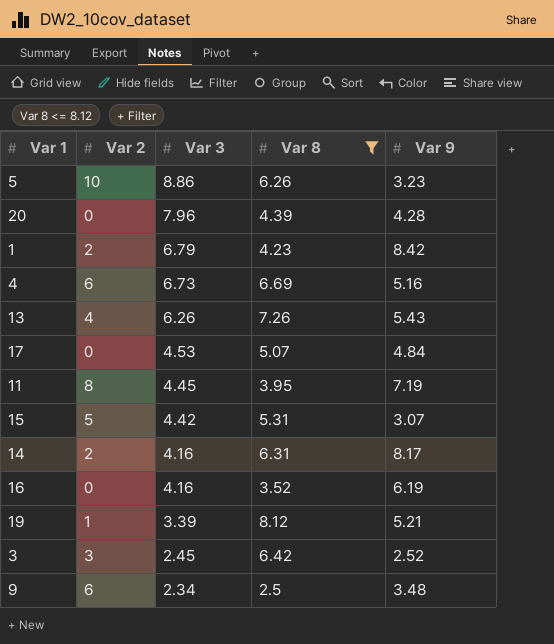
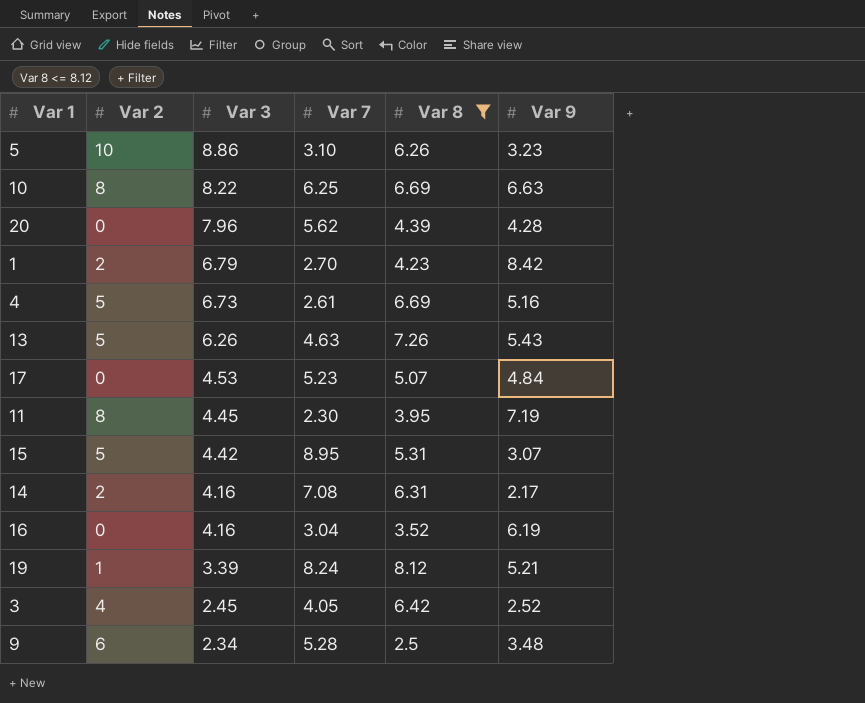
column Var 7 | position: none -> 4
row 10: none -> 8 | 8.22 | 6.25 | 6.69 | 6.63
4 | Var 2: 6 -> 5
13 | Var 2: 4 -> 5
14 | Var 9: 8.17 -> 2.17
3 | Var 2: 3 -> 4

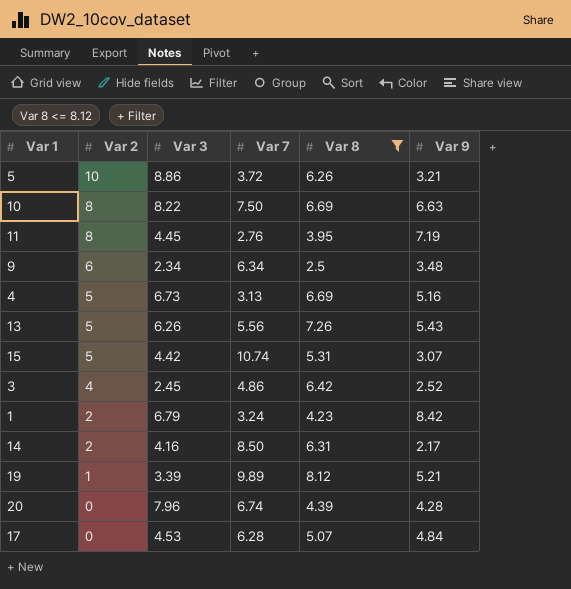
row order: Var 3 descending -> Var 2 descending
row 16: 0 | 4.16 | 3.04 | 3.52 | 6.19 -> none
5 | Var 7: 3.10 -> 3.72
5 | Var 9: 3.23 -> 3.21
10 | Var 7: 6.25 -> 7.50
11 | Var 7: 2.30 -> 2.76
9 | Var 7: 5.28 -> 6.34
4 | Var 7: 2.61 -> 3.13
13 | Var 7: 4.63 -> 5.56
15 | Var 7: 8.95 -> 10.74
3 | Var 7: 4.05 -> 4.86
1 | Var 7: 2.70 -> 3.24
14 | Var 7: 7.08 -> 8.50
19 | Var 7: 8.24 -> 9.89
20 | Var 7: 5.62 -> 6.74
17 | Var 7: 5.23 -> 6.28

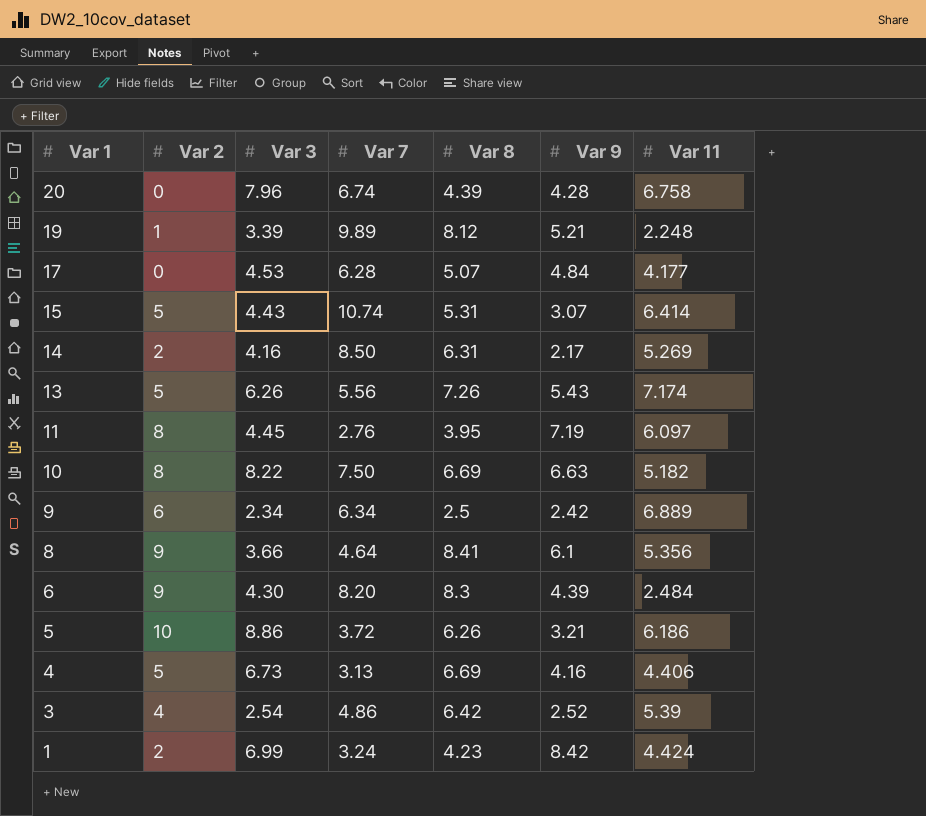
filter: Var 8 <= 8.12 -> none
row order: Var 2 descending -> Var 1 descending
column Var 11 | position: none -> 7
15 | Var 3: 4.42 -> 4.43
9 | Var 9: 3.48 -> 2.42
4 | Var 9: 5.16 -> 4.16
3 | Var 3: 2.45 -> 2.54
1 | Var 3: 6.79 -> 6.99

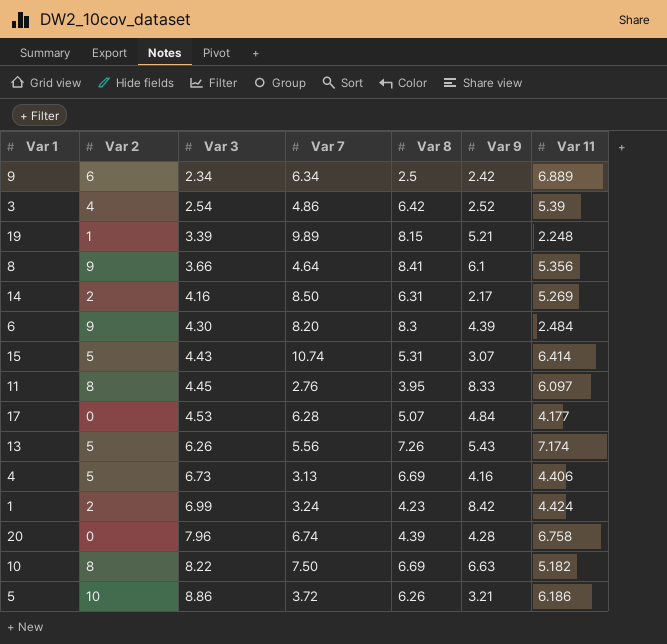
row order: Var 1 descending -> Var 3 ascending
19 | Var 8: 8.12 -> 8.15
11 | Var 9: 7.19 -> 8.33

